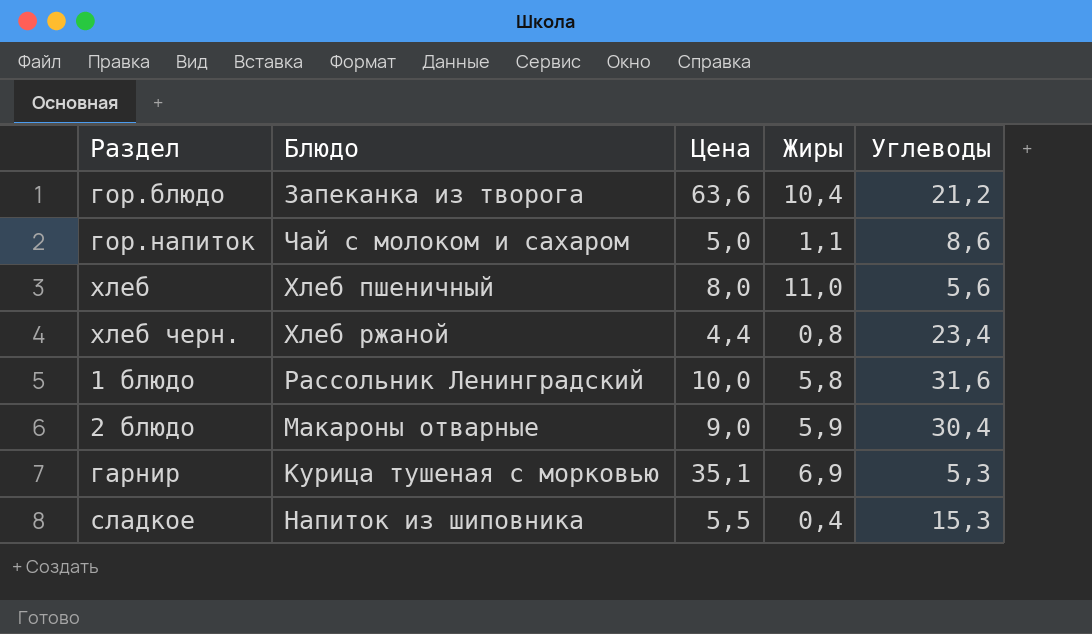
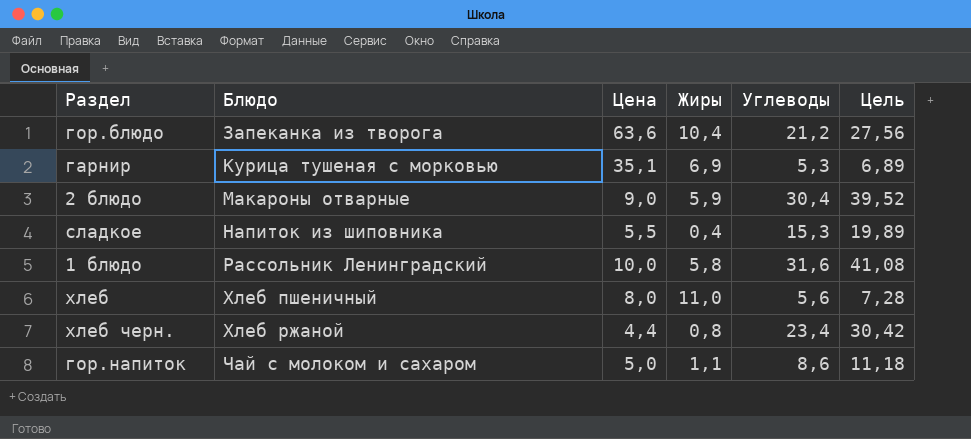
row order: none -> Блюдо ascending
column Цель | formula: none -> [Углеводы] * 1,3

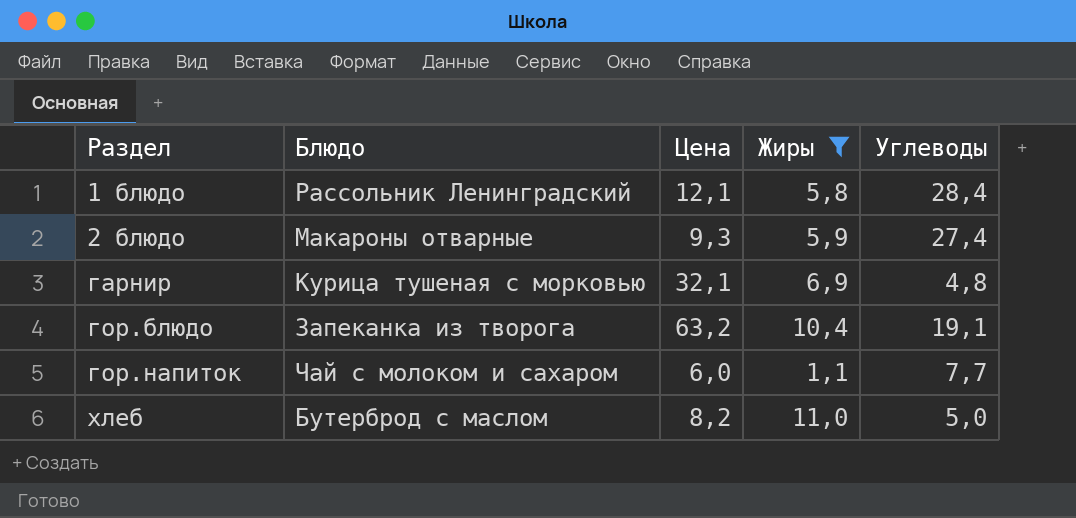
filter: none -> Жиры >= 1,1
row order: Блюдо ascending -> Раздел ascending
column Цель | formula: [Углеводы] * 1,3 -> none
1 блюдо | Цена: 10,0 -> 12,1
1 блюдо | Углеводы: 31,6 -> 28,4
2 блюдо | Цена: 9,0 -> 9,3
2 блюдо | Углеводы: 30,4 -> 27,4
гарнир | Цена: 35,1 -> 32,1
гарнир | Углеводы: 5,3 -> 4,8
гор.блюдо | Цена: 63,6 -> 63,2
гор.блюдо | Углеводы: 21,2 -> 19,1
гор.напиток | Цена: 5,0 -> 6,0
гор.напиток | Углеводы: 8,6 -> 7,7
хлеб | Блюдо: Хлеб пшеничный -> Бутерброд с маслом
хлеб | Цена: 8,0 -> 8,2
хлеб | Углеводы: 5,6 -> 5,0

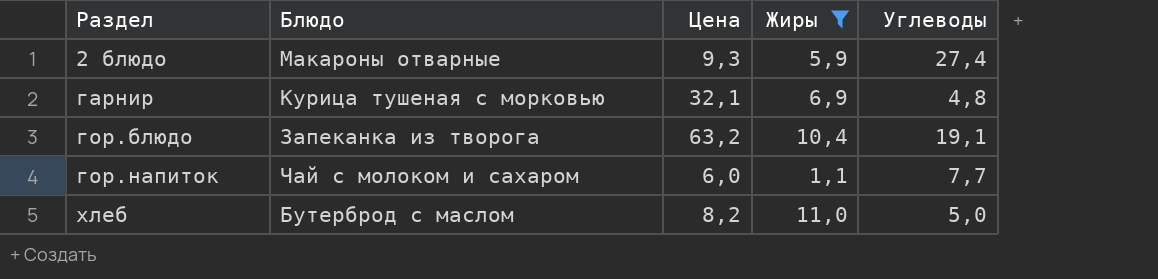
row 1 блюдо: Рассольник Ленинградский | 12,1 | 5,8 | 28,4 -> none

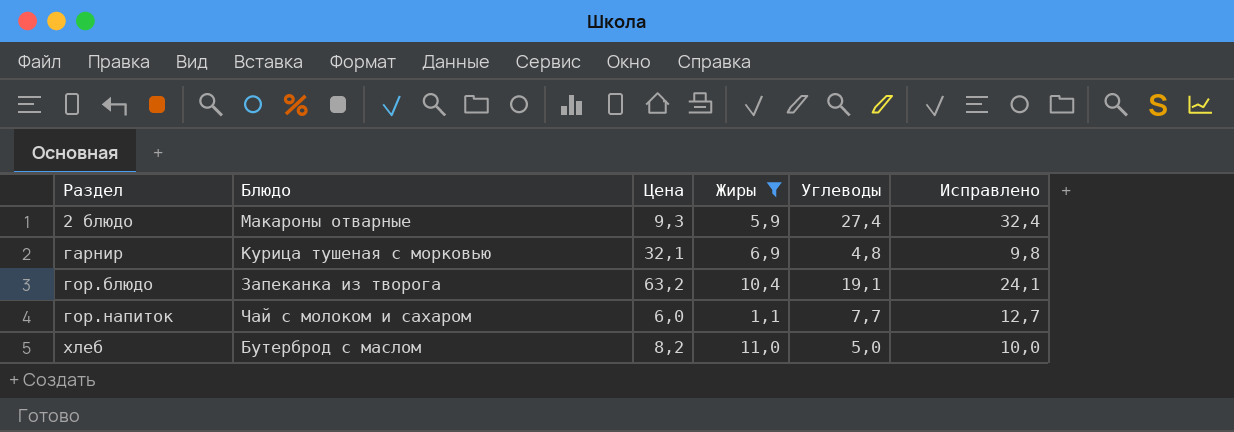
column Исправлено | formula: none -> [Углеводы] + 5

